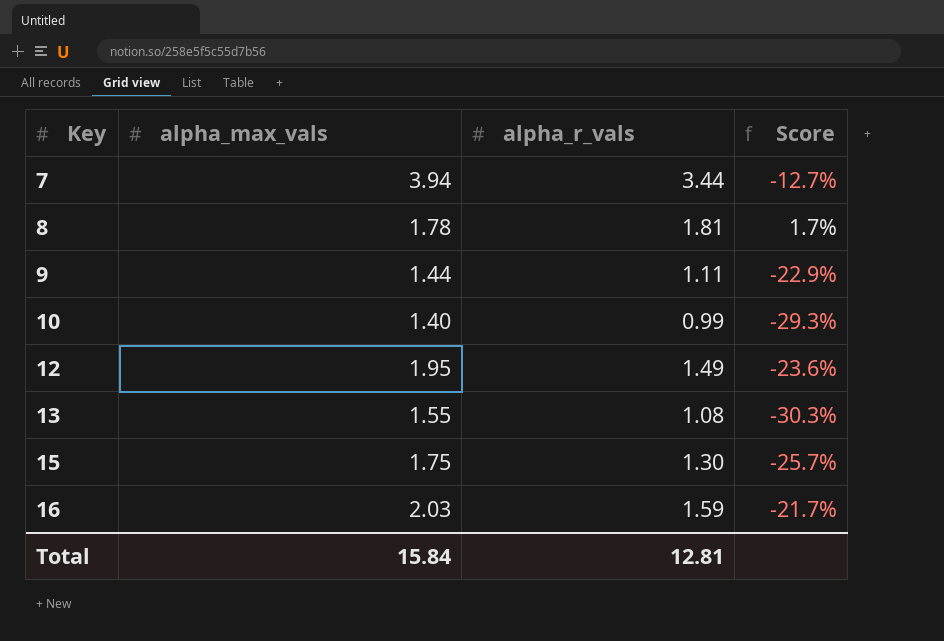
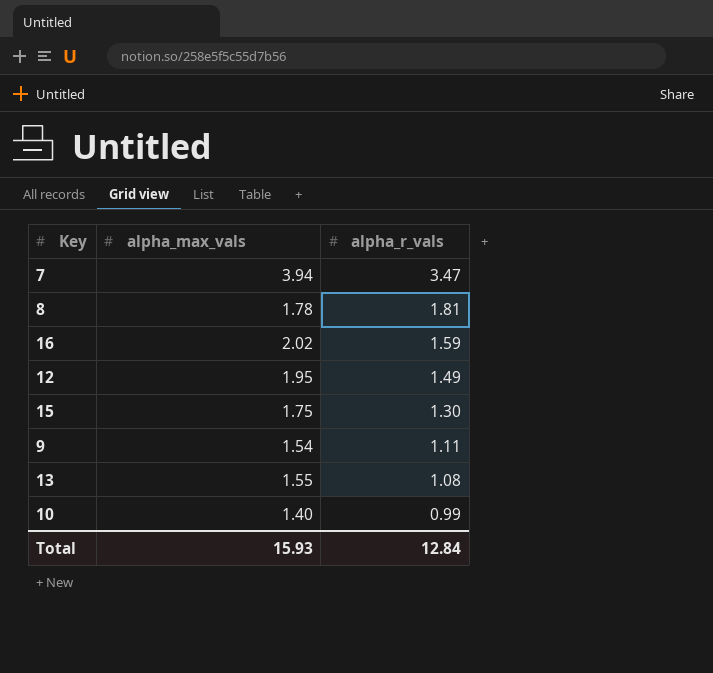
row order: Key ascending -> alpha_r_vals descending
column Score | formula: ([alpha_r_vals] - [alpha_max_vals]) / [alpha_max_vals] -> none
7 | alpha_r_vals: 3.44 -> 3.47
16 | alpha_max_vals: 2.03 -> 2.02
9 | alpha_max_vals: 1.44 -> 1.54
Total | alpha_max_vals: 15.84 -> 15.93
Total | alpha_r_vals: 12.81 -> 12.84

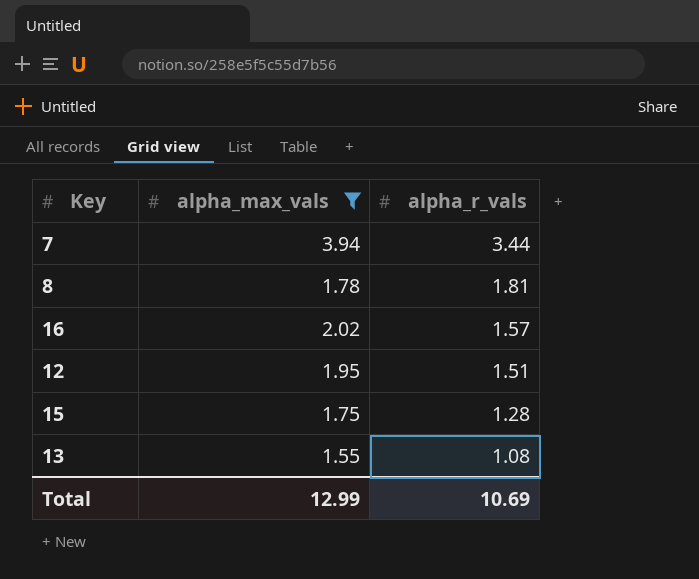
filter: none -> alpha_max_vals >= 1.55
7 | alpha_r_vals: 3.47 -> 3.44
16 | alpha_r_vals: 1.59 -> 1.57
12 | alpha_r_vals: 1.49 -> 1.51
15 | alpha_r_vals: 1.30 -> 1.28
Total | alpha_max_vals: 15.93 -> 12.99
Total | alpha_r_vals: 12.84 -> 10.69

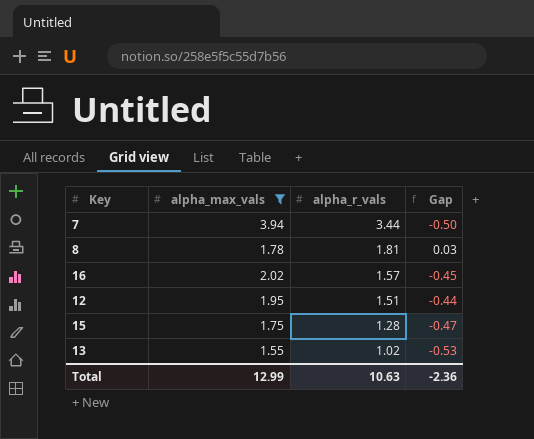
column Gap | formula: none -> [alpha_r_vals] - [alpha_max_vals]
13 | alpha_r_vals: 1.08 -> 1.02
Total | alpha_r_vals: 10.69 -> 10.63

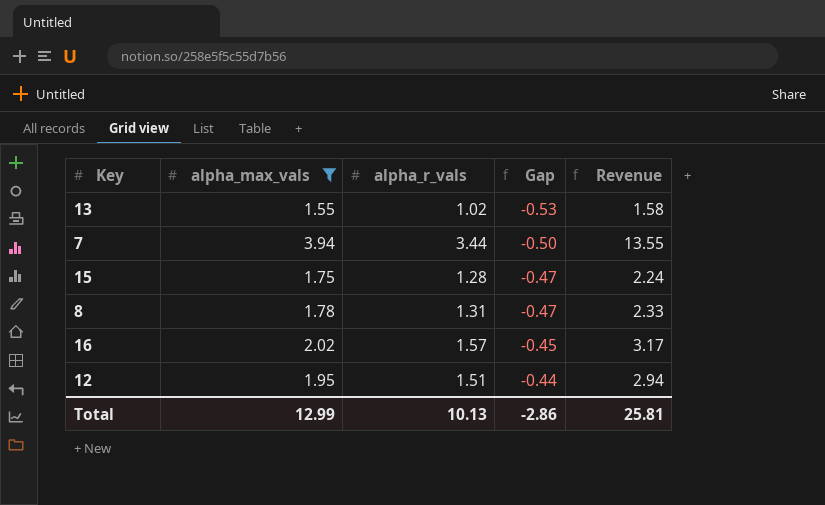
row order: alpha_r_vals descending -> Gap ascending
column Revenue | formula: none -> [alpha_max_vals] * [alpha_r_vals]
8 | alpha_r_vals: 1.81 -> 1.31
8 | Gap: 0.03 -> -0.47
Total | alpha_r_vals: 10.63 -> 10.13
Total | Gap: -2.36 -> -2.86

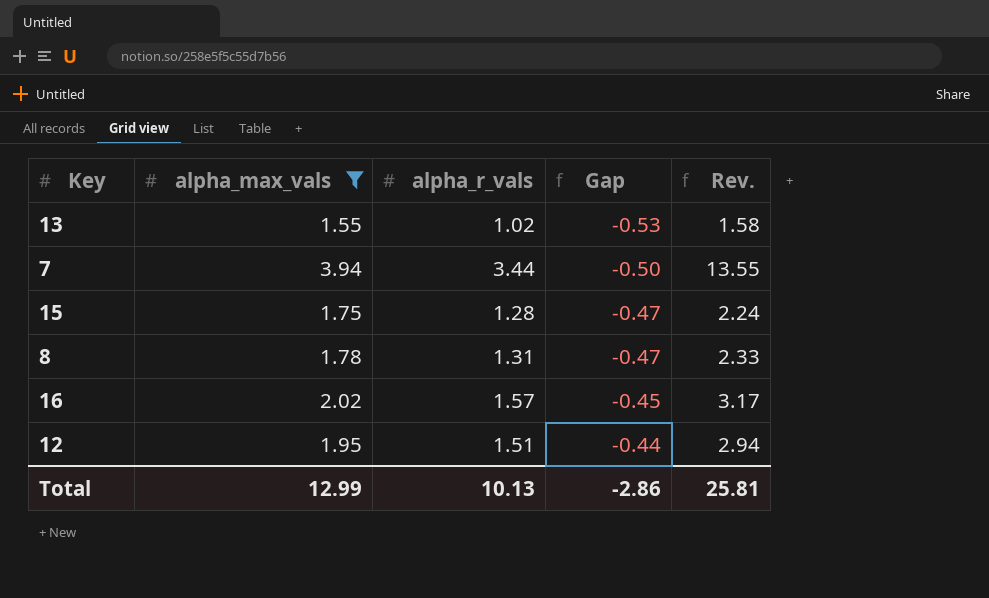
column name: Revenue -> Rev.

